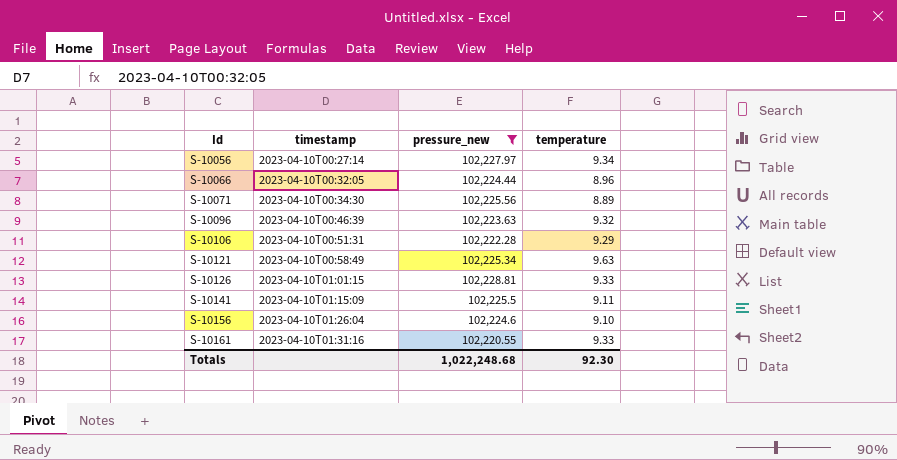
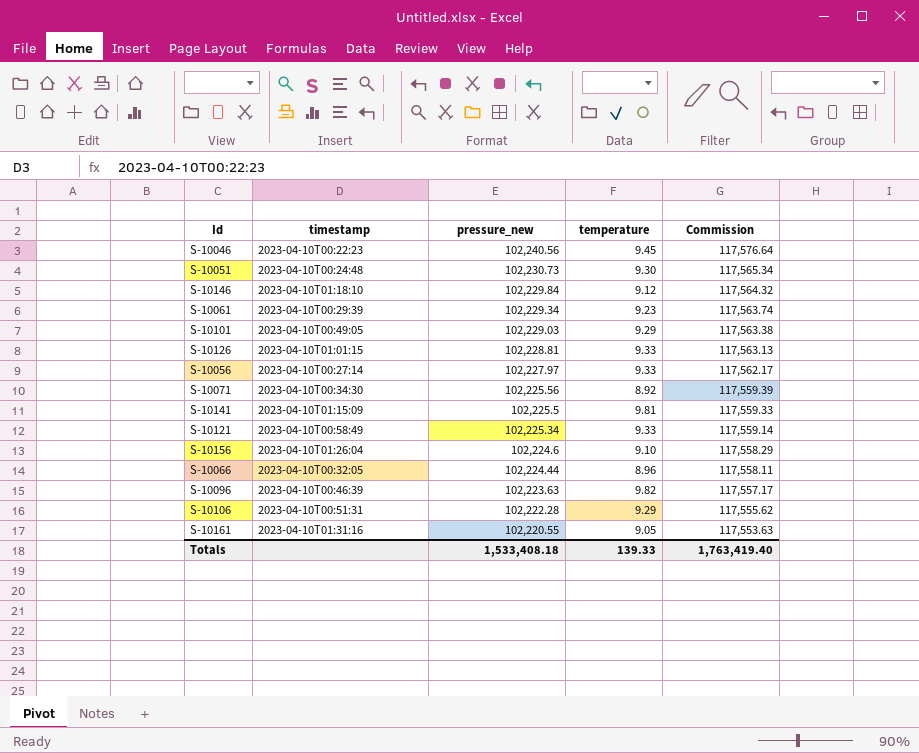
filter: pressure_new <= 102,228.81 -> none
row order: Id ascending -> pressure_new descending
column Commission | formula: none -> [pressure_new] * 1.15
S-10056 | temperature: 9.34 -> 9.33
S-10071 | temperature: 8.89 -> 8.92
S-10141 | temperature: 9.11 -> 9.81
S-10121 | temperature: 9.63 -> 9.33
S-10096 | temperature: 9.32 -> 9.82
S-10161 | temperature: 9.33 -> 9.05
Totals | pressure_new: 1,022,248.68 -> 1,533,408.18
Totals | temperature: 92.30 -> 139.33

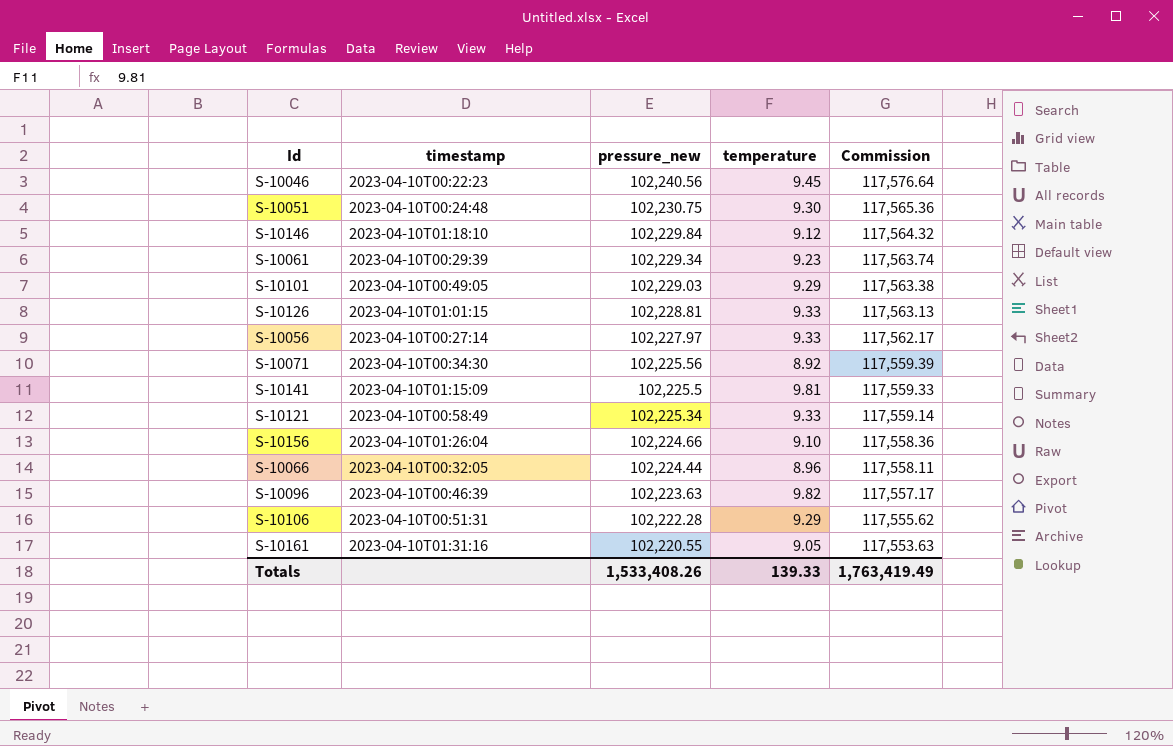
S-10051 | pressure_new: 102,230.73 -> 102,230.75
S-10051 | Commission: 117,565.34 -> 117,565.36
S-10156 | pressure_new: 102,224.6 -> 102,224.66
S-10156 | Commission: 117,558.29 -> 117,558.36
Totals | pressure_new: 1,533,408.18 -> 1,533,408.26
Totals | Commission: 1,763,419.40 -> 1,763,419.49

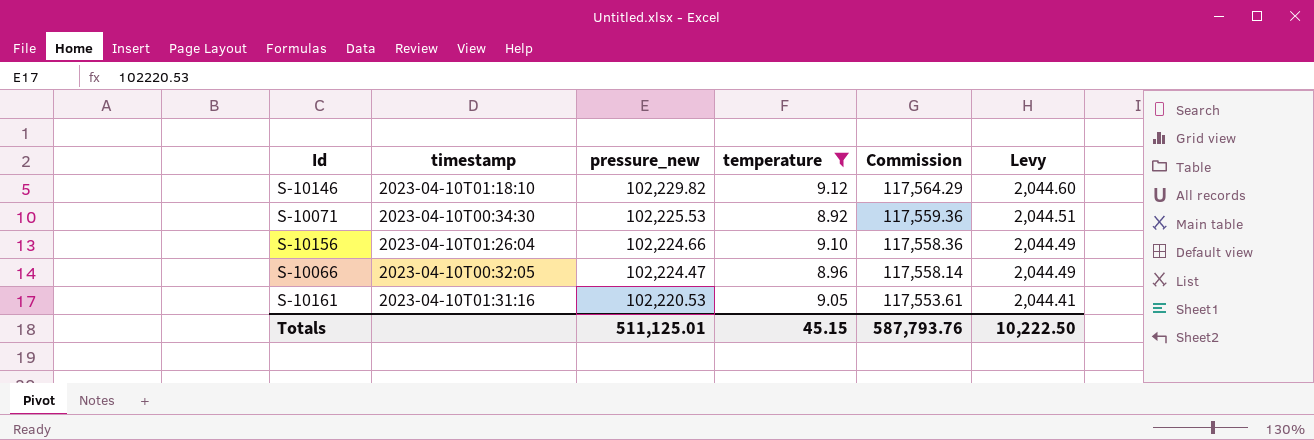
filter: none -> temperature <= 9.12
column Levy | formula: none -> [pressure_new] * 0.02
S-10146 | pressure_new: 102,229.84 -> 102,229.82
S-10146 | Commission: 117,564.32 -> 117,564.29
S-10071 | pressure_new: 102,225.56 -> 102,225.53
S-10071 | Commission: 117,559.39 -> 117,559.36
S-10066 | pressure_new: 102,224.44 -> 102,224.47
S-10066 | Commission: 117,558.11 -> 117,558.14
S-10161 | pressure_new: 102,220.55 -> 102,220.53
S-10161 | Commission: 117,553.63 -> 117,553.61
Totals | pressure_new: 1,533,408.26 -> 511,125.01
Totals | temperature: 139.33 -> 45.15
Totals | Commission: 1,763,419.49 -> 587,793.76

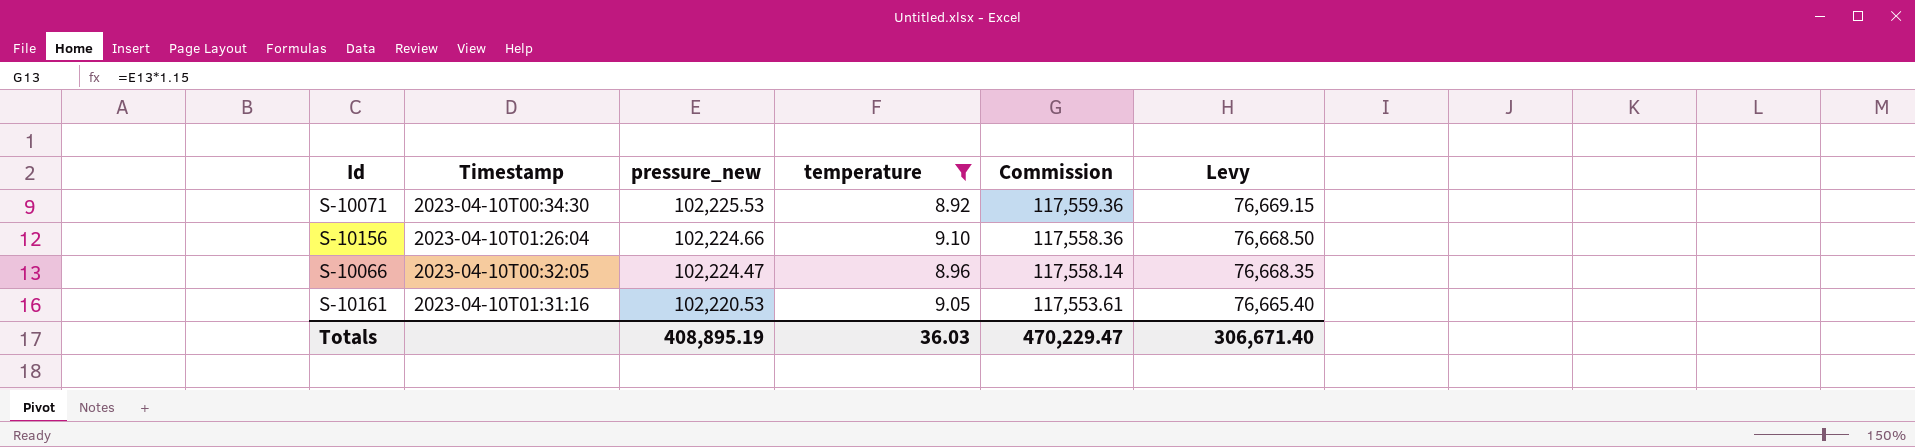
column name: timestamp -> Timestamp
column Levy | formula: [pressure_new] * 0.02 -> [pressure_new] * 0.75
row S-10146: 2023-04-10T01:18:10 | 102,229.82 | 9.12 | 117,564.29 | 2,044.60 -> none
Totals | pressure_new: 511,125.01 -> 408,895.19
Totals | temperature: 45.15 -> 36.03
Totals | Commission: 587,793.76 -> 470,229.47
Totals | Levy: 10,222.50 -> 306,671.40

